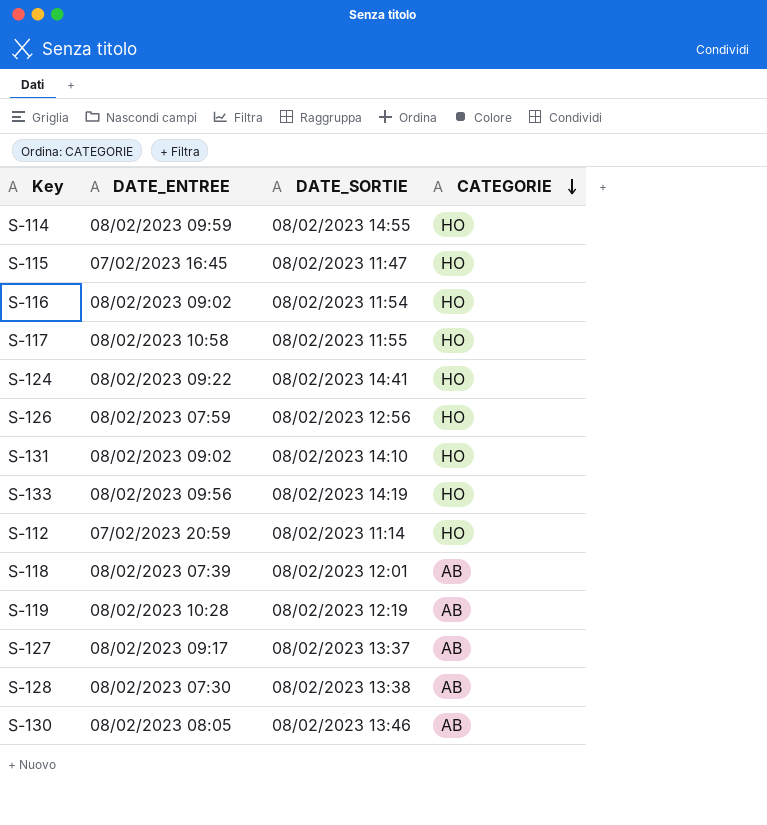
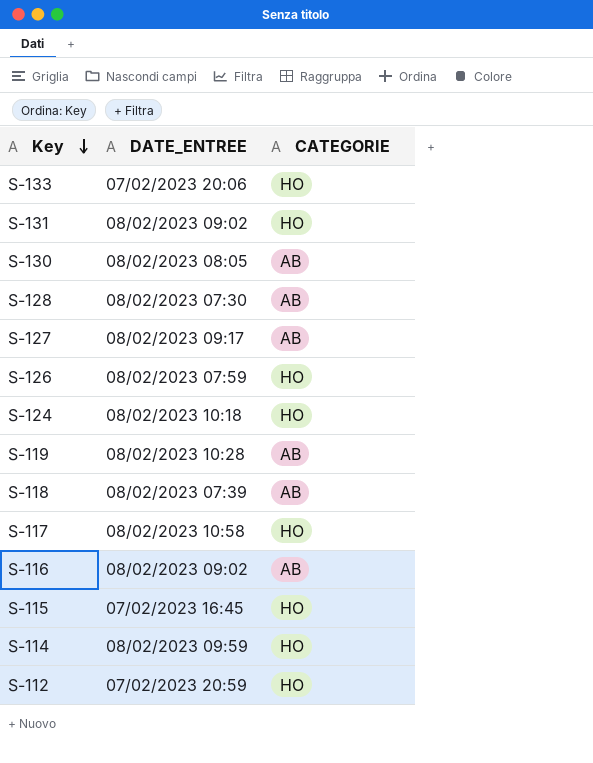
row order: CATEGORIE descending -> Key descending
column DATE_SORTIE | position: 3 -> none
S-133 | DATE_ENTREE: 08/02/2023 09:56 -> 07/02/2023 20:06
S-124 | DATE_ENTREE: 08/02/2023 09:22 -> 08/02/2023 10:18
S-116 | CATEGORIE: HO -> AB

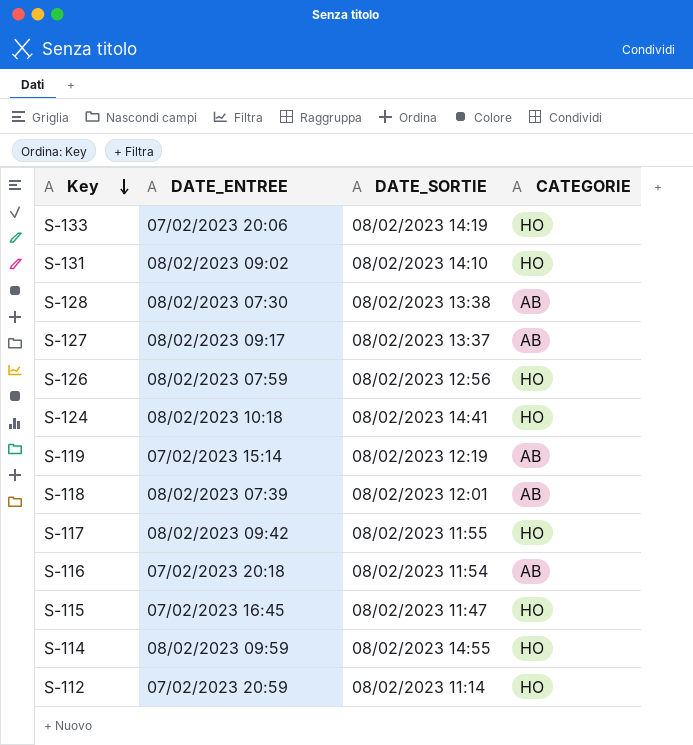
column DATE_SORTIE | position: none -> 3
row S-130: 08/02/2023 08:05 | AB -> none
S-119 | DATE_ENTREE: 08/02/2023 10:28 -> 07/02/2023 15:14
S-117 | DATE_ENTREE: 08/02/2023 10:58 -> 08/02/2023 09:42
S-116 | DATE_ENTREE: 08/02/2023 09:02 -> 07/02/2023 20:18

